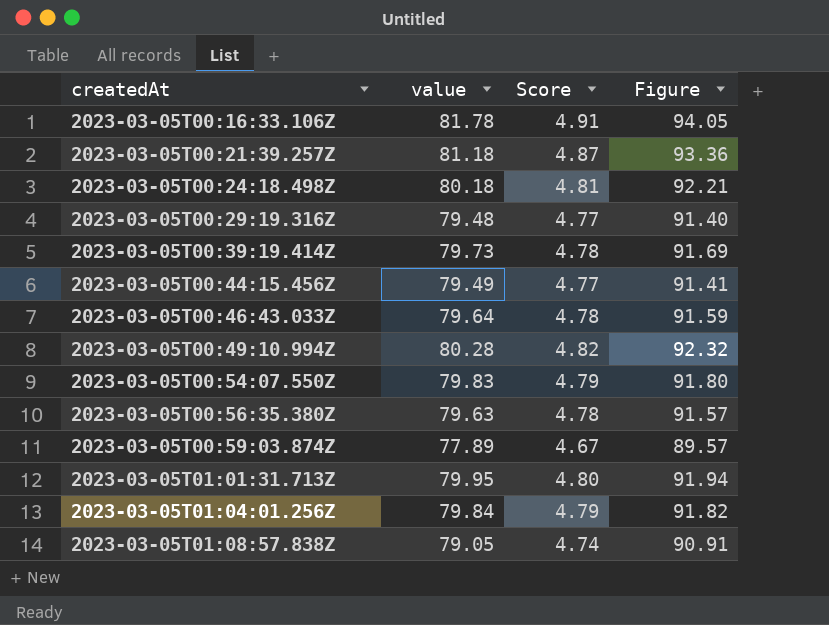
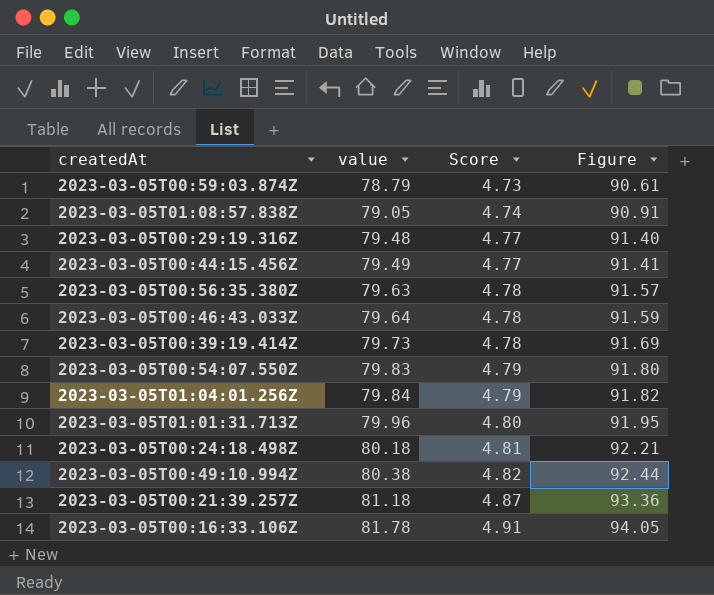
row order: createdAt ascending -> value ascending
2023-03-05T00:59:03.874Z | value: 77.89 -> 78.79
2023-03-05T00:59:03.874Z | Score: 4.67 -> 4.73
2023-03-05T00:59:03.874Z | Figure: 89.57 -> 90.61
2023-03-05T01:01:31.713Z | value: 79.95 -> 79.96
2023-03-05T01:01:31.713Z | Figure: 91.94 -> 91.95
2023-03-05T00:49:10.994Z | value: 80.28 -> 80.38
2023-03-05T00:49:10.994Z | Figure: 92.32 -> 92.44

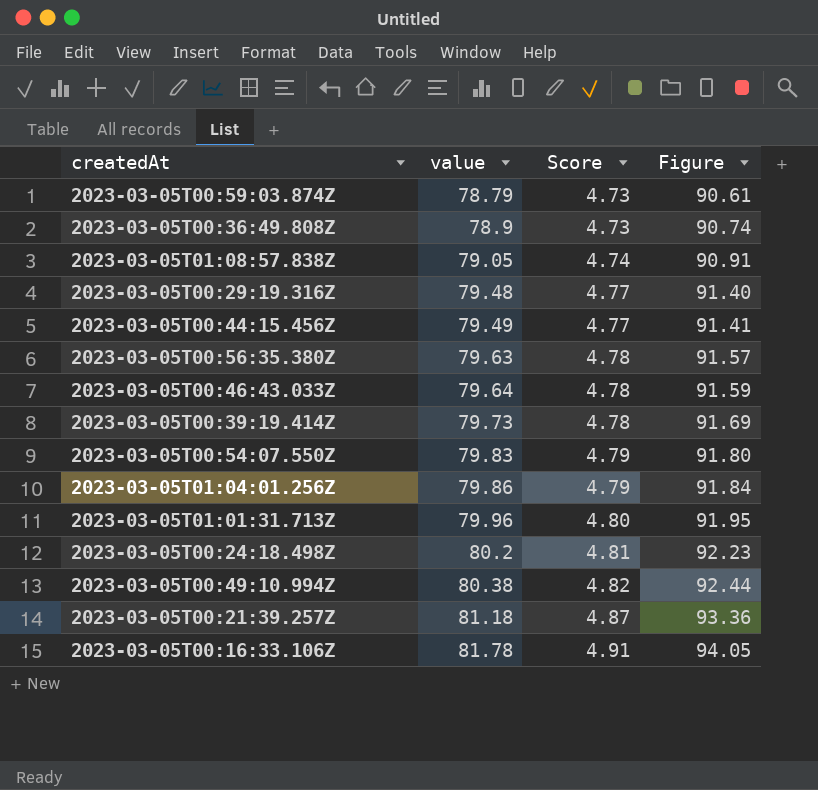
row 2023-03-05T00:36:49.808Z: none -> 78.9 | 4.73 | 90.74
2023-03-05T01:04:01.256Z | value: 79.84 -> 79.86
2023-03-05T01:04:01.256Z | Figure: 91.82 -> 91.84
2023-03-05T00:24:18.498Z | value: 80.18 -> 80.2
2023-03-05T00:24:18.498Z | Figure: 92.21 -> 92.23

